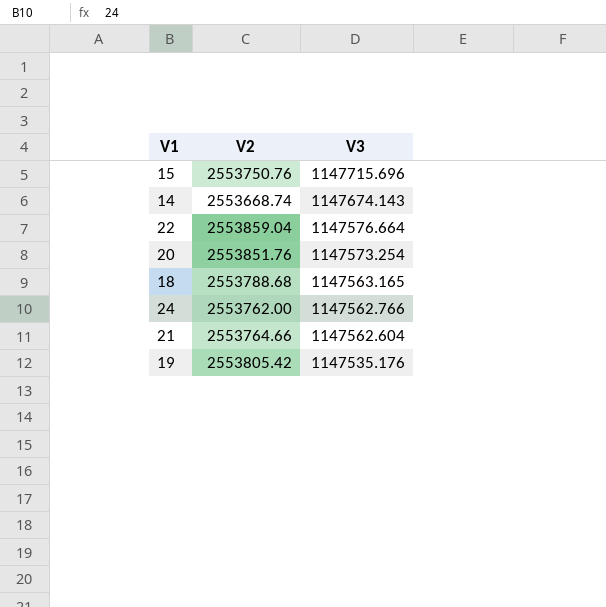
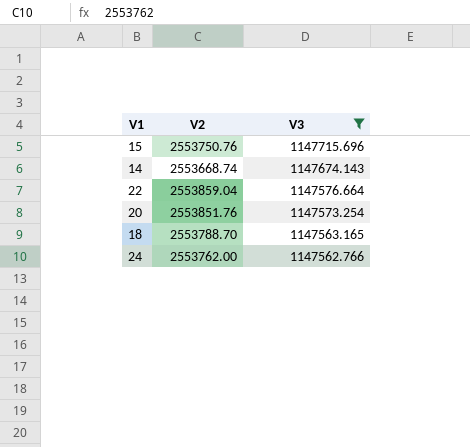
filter: none -> V3 >= 1147562.766
18 | V2: 2553788.68 -> 2553788.70

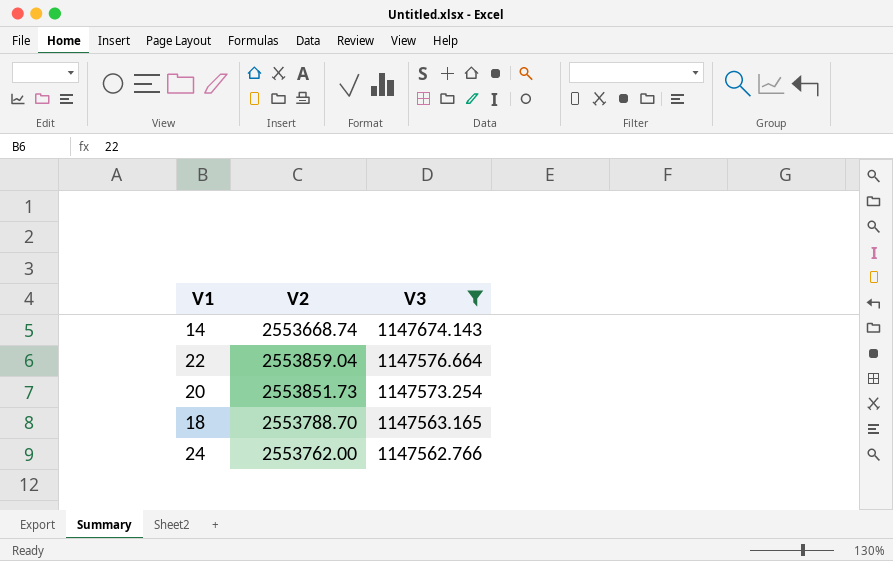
row 15: 2553750.76 | 1147715.696 -> none
20 | V2: 2553851.76 -> 2553851.73

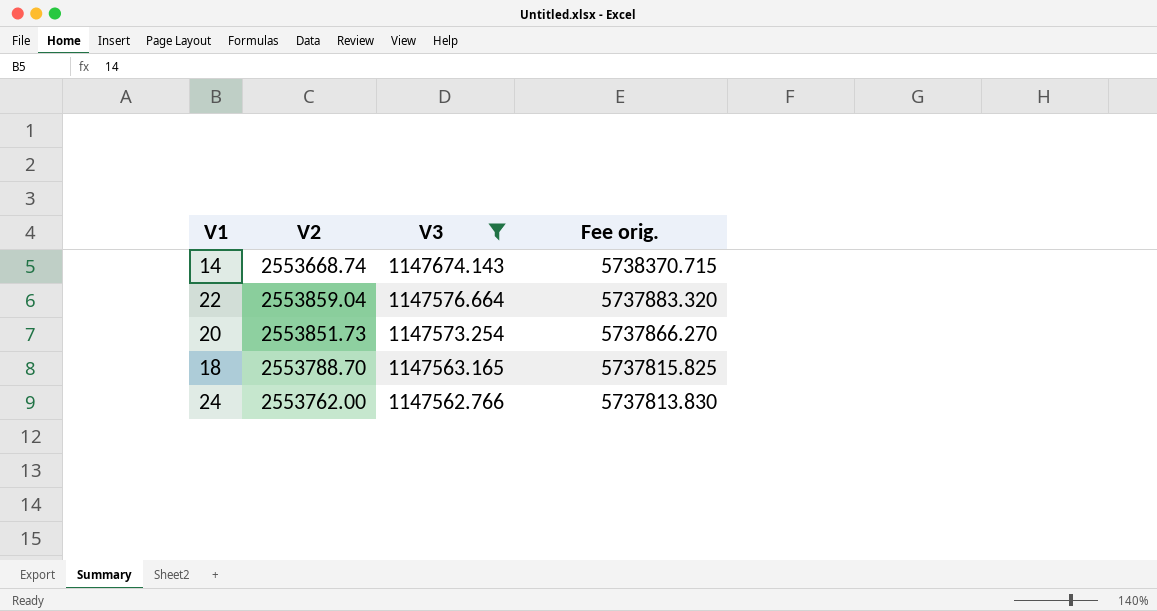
column Fee orig. | formula: none -> [V3] * 5

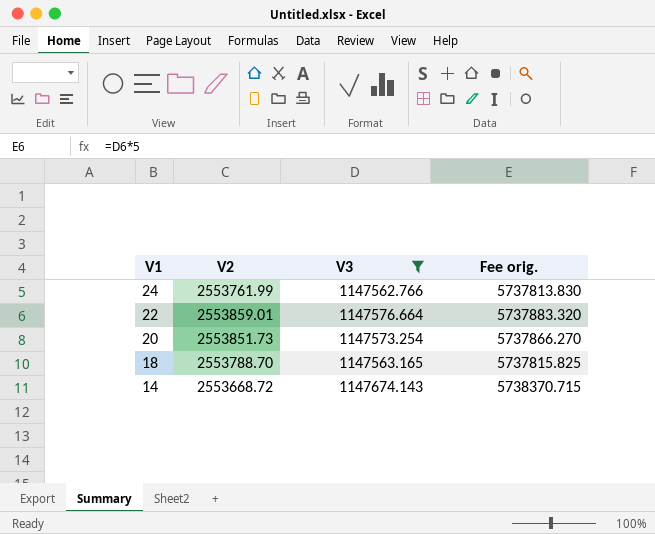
row order: V3 descending -> V1 descending
24 | V2: 2553762.00 -> 2553761.99
22 | V2: 2553859.04 -> 2553859.01
14 | V2: 2553668.74 -> 2553668.72

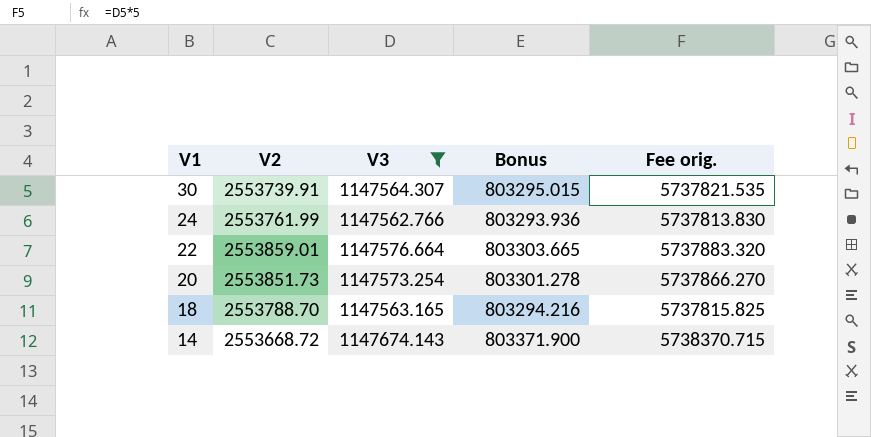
column Bonus | formula: none -> [V3] * 0.7
row 30: none -> 2553739.91 | 1147564.307 | 803295.015 | 5737821.535

